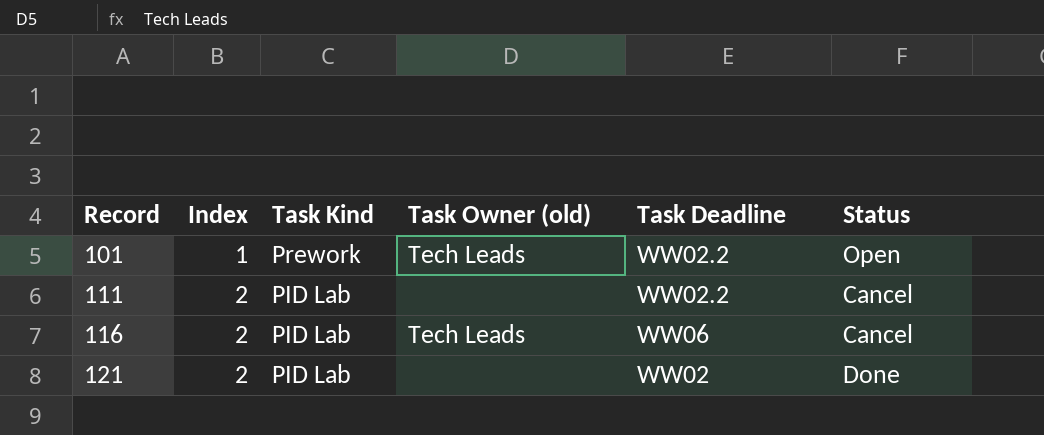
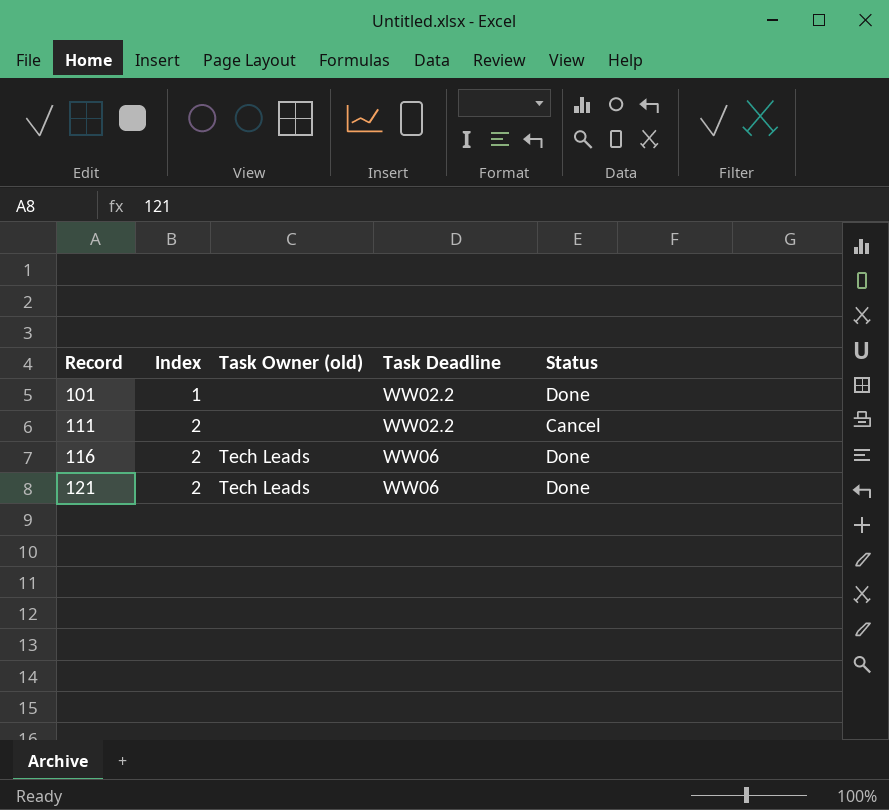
column Task Kind | position: 3 -> none
101 | Task Owner (old): Tech Leads -> none
101 | Status: Open -> Done
116 | Status: Cancel -> Done
121 | Task Owner (old): none -> Tech Leads
121 | Task Deadline: WW02 -> WW06

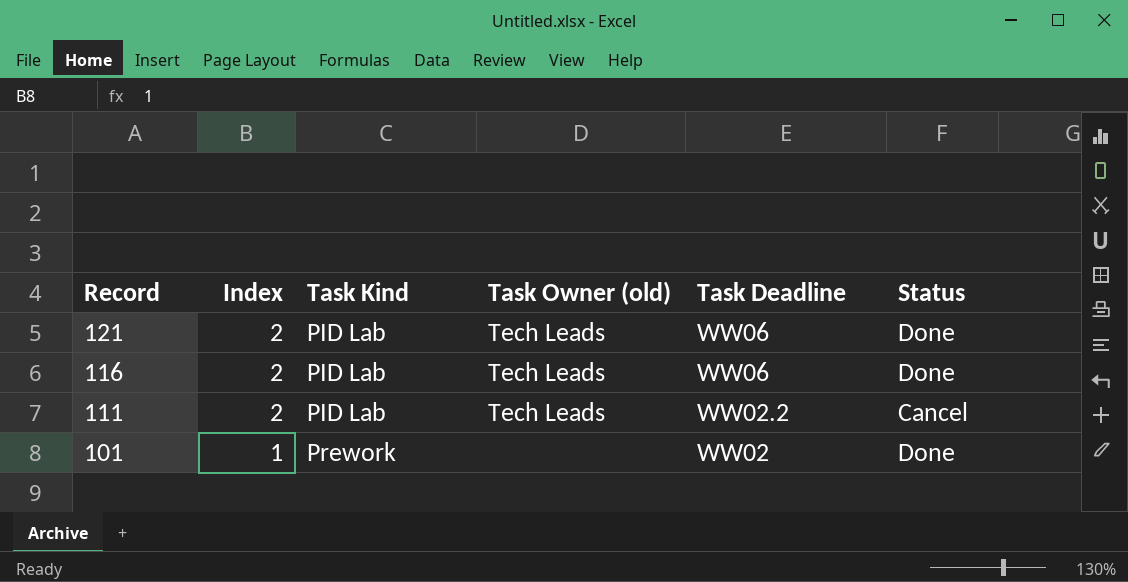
row order: Record ascending -> Record descending
column Task Kind | position: none -> 3
111 | Task Owner (old): none -> Tech Leads
101 | Task Deadline: WW02.2 -> WW02

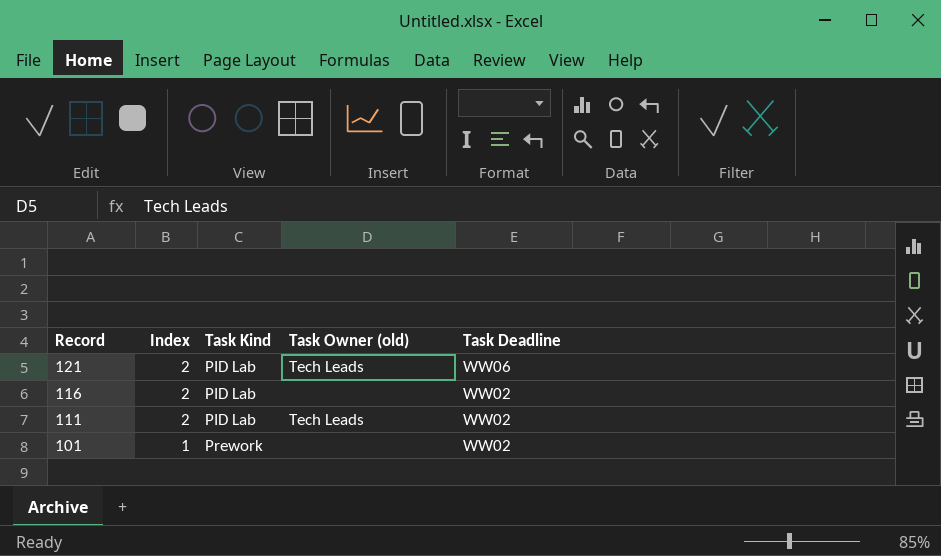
column Status | position: 6 -> none
116 | Task Owner (old): Tech Leads -> none
116 | Task Deadline: WW06 -> WW02
111 | Task Deadline: WW02.2 -> WW02

